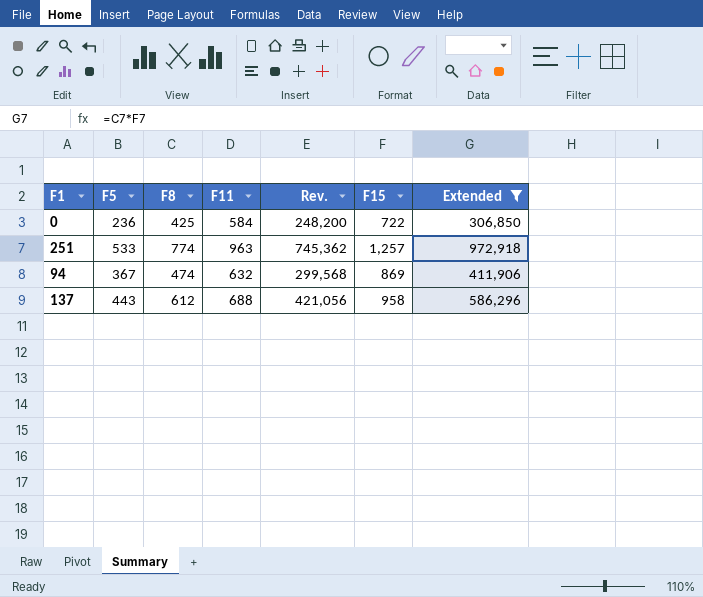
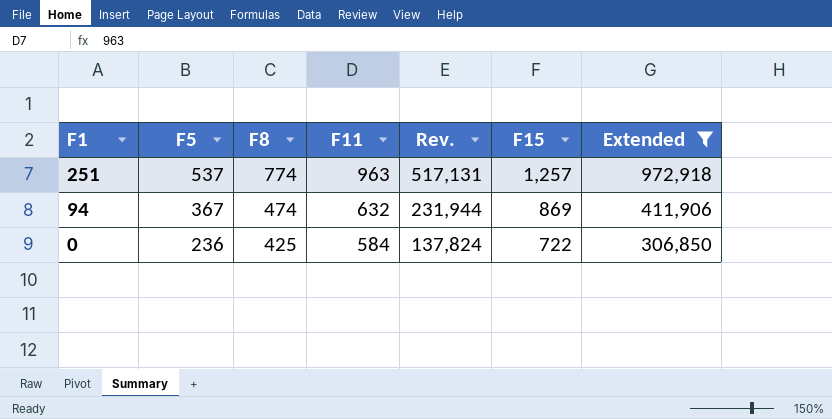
row order: none -> F1 descending
column Rev. | formula: [F8] * [F11] -> [F5] * [F11]
row 137: 443 | 612 | 688 | 421,056 | 958 | 586,296 -> none
251 | F5: 533 -> 537

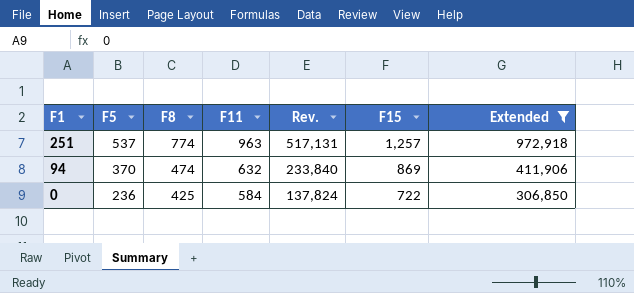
94 | F5: 367 -> 370
94 | Rev.: 231,944 -> 233,840

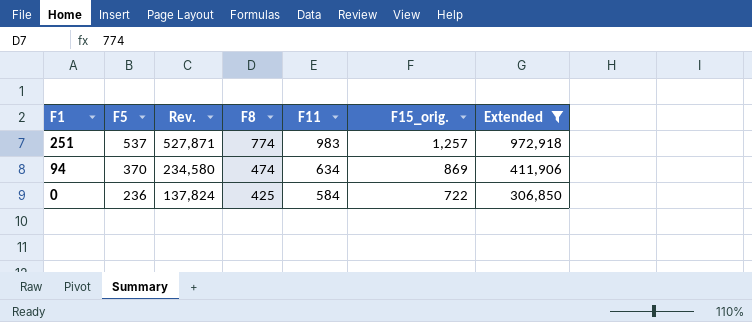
column Rev. | position: 5 -> 3
column name: F15 -> F15_orig.
251 | Rev.: 517,131 -> 527,871
251 | F11: 963 -> 983
94 | Rev.: 233,840 -> 234,580
94 | F11: 632 -> 634

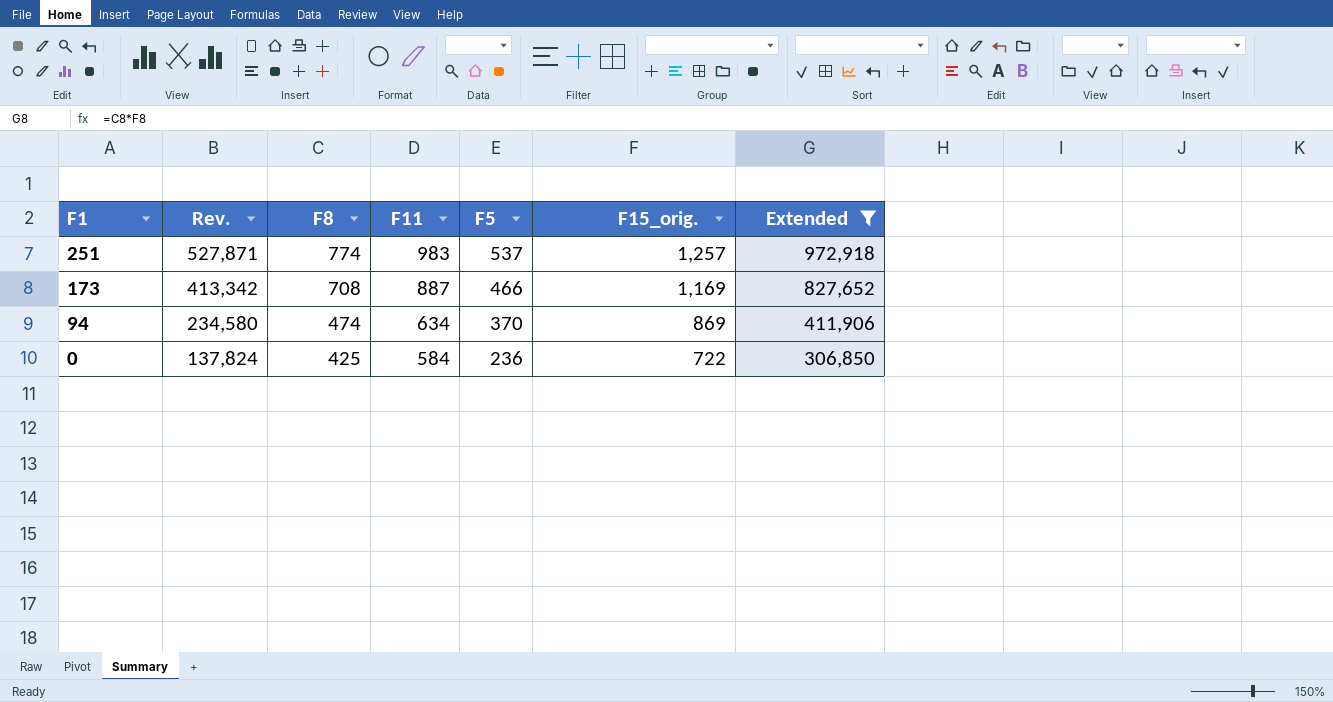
column F5 | position: 2 -> 5
row 173: none -> 413,342 | 708 | 887 | 466 | 1,169 | 827,652

